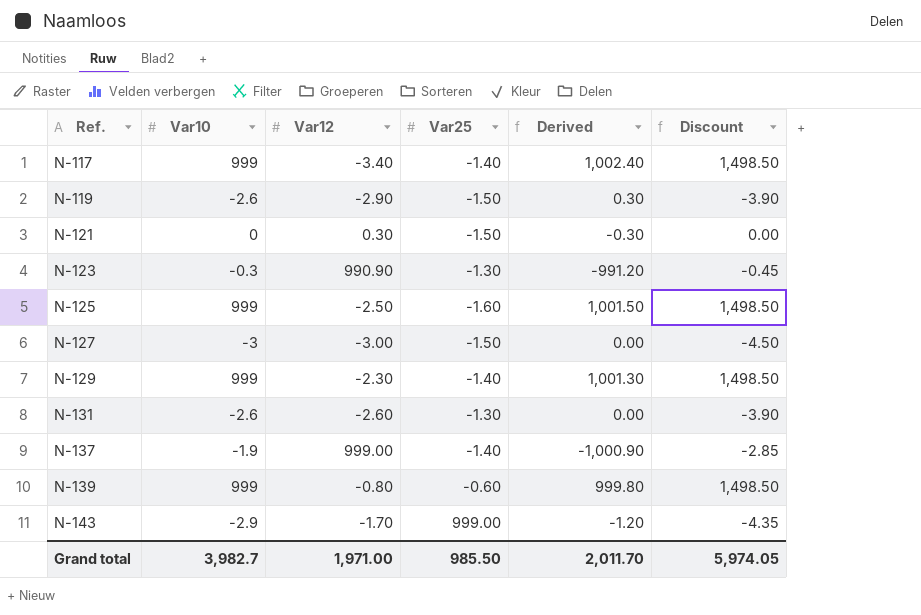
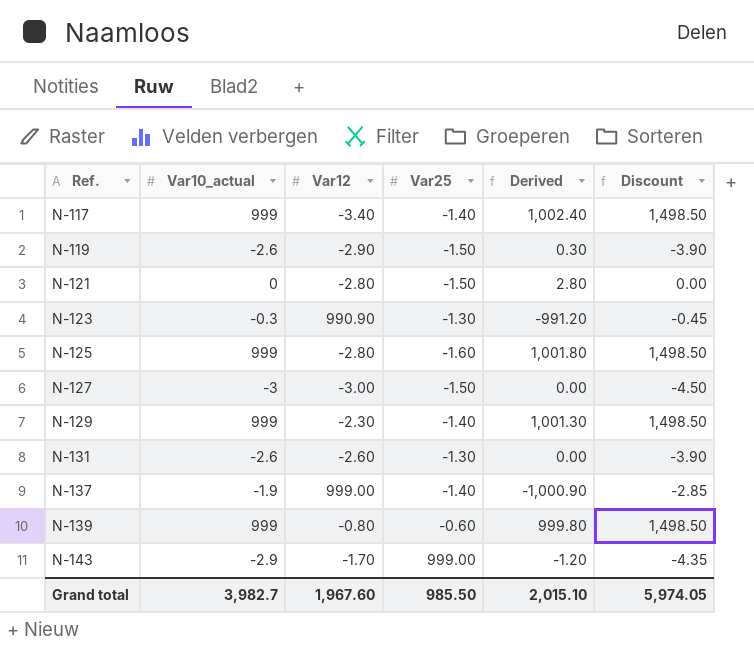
column name: Var10 -> Var10_actual
N-121 | Var12: 0.30 -> -2.80
N-121 | Derived: -0.30 -> 2.80
N-125 | Var12: -2.50 -> -2.80
N-125 | Derived: 1,001.50 -> 1,001.80
Grand total | Var12: 1,971.00 -> 1,967.60
Grand total | Derived: 2,011.70 -> 2,015.10

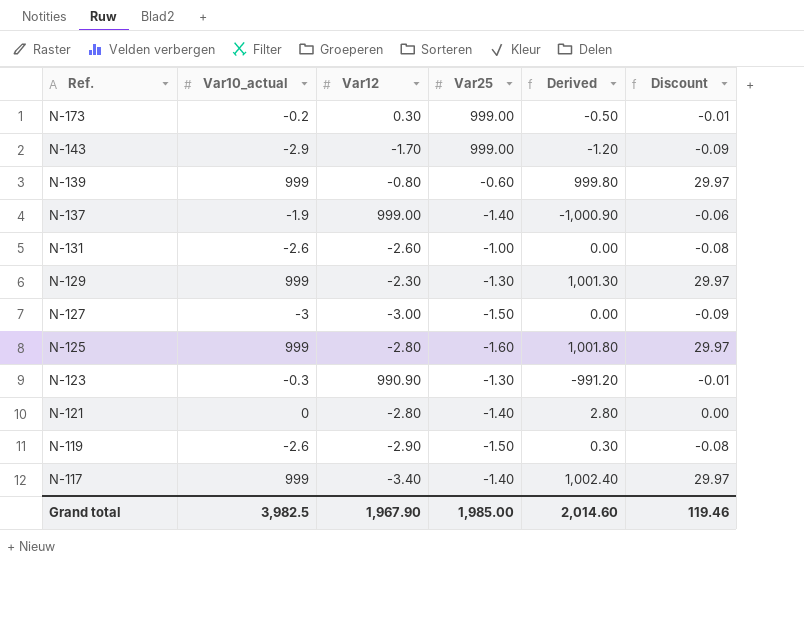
row order: Ref. ascending -> Ref. descending
column Discount | formula: [Var10_actual] * 1.5 -> [Var10_actual] * 0.03
row N-173: none -> -0.2 | 0.30 | 999.00 | -0.50 | -0.01
N-131 | Var25: -1.30 -> -1.00
N-129 | Var25: -1.40 -> -1.30
N-121 | Var25: -1.50 -> -1.40
Grand total | Var10_actual: 3,982.7 -> 3,982.5
Grand total | Var12: 1,967.60 -> 1,967.90
Grand total | Var25: 985.50 -> 1,985.00
Grand total | Derived: 2,015.10 -> 2,014.60
Grand total | Discount: 5,974.05 -> 119.46

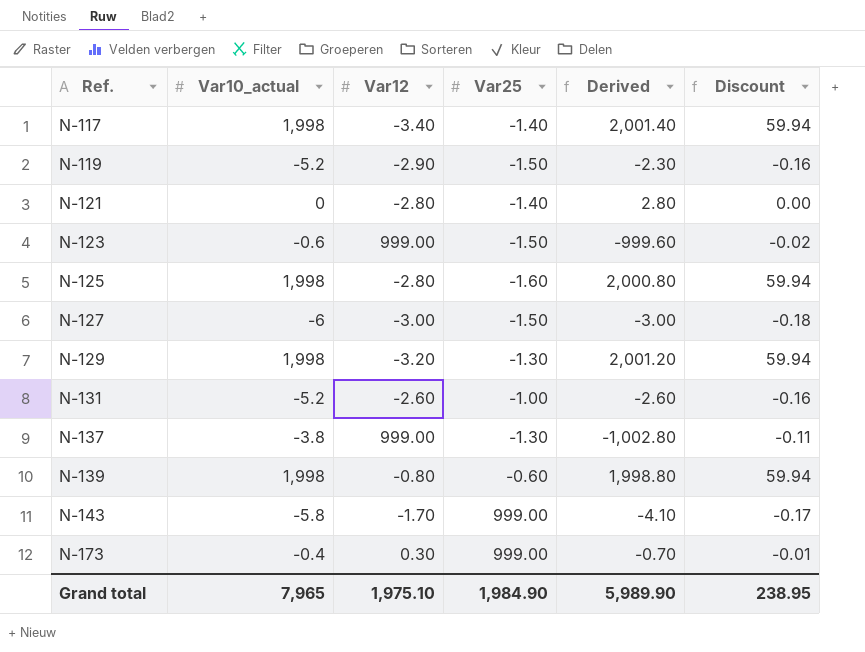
row order: Ref. descending -> Ref. ascending
N-117 | Var10_actual: 999 -> 1,998
N-117 | Derived: 1,002.40 -> 2,001.40
N-117 | Discount: 29.97 -> 59.94
N-119 | Var10_actual: -2.6 -> -5.2
N-119 | Derived: 0.30 -> -2.30
N-119 | Discount: -0.08 -> -0.16
N-123 | Var10_actual: -0.3 -> -0.6
N-123 | Var12: 990.90 -> 999.00
N-123 | Var25: -1.30 -> -1.50
N-123 | Derived: -991.20 -> -999.60
N-123 | Discount: -0.01 -> -0.02
N-125 | Var10_actual: 999 -> 1,998
N-125 | Derived: 1,001.80 -> 2,000.80
N-125 | Discount: 29.97 -> 59.94
N-127 | Var10_actual: -3 -> -6
N-127 | Derived: 0.00 -> -3.00
N-127 | Discount: -0.09 -> -0.18
N-129 | Var10_actual: 999 -> 1,998
N-129 | Var12: -2.30 -> -3.20
N-129 | Derived: 1,001.30 -> 2,001.20
N-129 | Discount: 29.97 -> 59.94
N-131 | Var10_actual: -2.6 -> -5.2
N-131 | Derived: 0.00 -> -2.60
N-131 | Discount: -0.08 -> -0.16
N-137 | Var10_actual: -1.9 -> -3.8
N-137 | Var25: -1.40 -> -1.30
N-137 | Derived: -1,000.90 -> -1,002.80
N-137 | Discount: -0.06 -> -0.11
N-139 | Var10_actual: 999 -> 1,998
N-139 | Derived: 999.80 -> 1,998.80
N-139 | Discount: 29.97 -> 59.94
N-143 | Var10_actual: -2.9 -> -5.8
N-143 | Derived: -1.20 -> -4.10
N-143 | Discount: -0.09 -> -0.17
N-173 | Var10_actual: -0.2 -> -0.4
N-173 | Derived: -0.50 -> -0.70
Grand total | Var10_actual: 3,982.5 -> 7,965
Grand total | Var12: 1,967.90 -> 1,975.10
Grand total | Var25: 1,985.00 -> 1,984.90
Grand total | Derived: 2,014.60 -> 5,989.90
Grand total | Discount: 119.46 -> 238.95

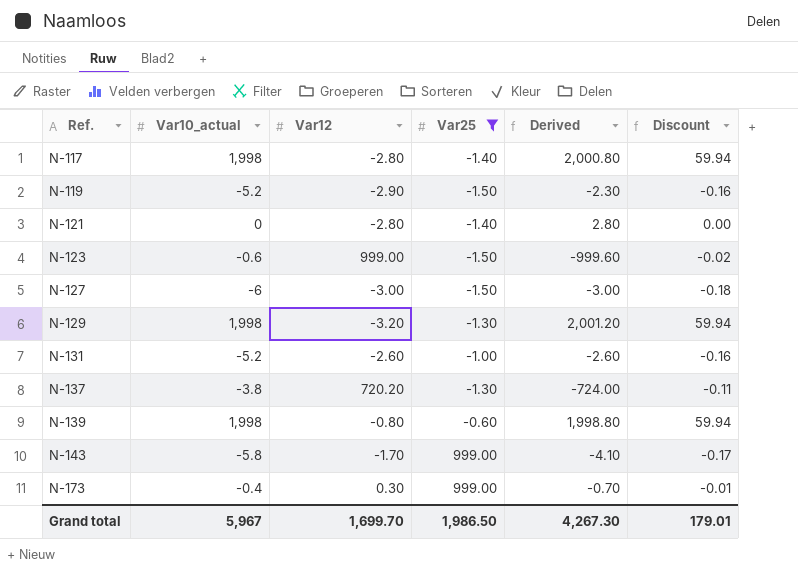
filter: none -> Var25 != -1.60
N-117 | Var12: -3.40 -> -2.80
N-117 | Derived: 2,001.40 -> 2,000.80
N-137 | Var12: 999.00 -> 720.20
N-137 | Derived: -1,002.80 -> -724.00
Grand total | Var10_actual: 7,965 -> 5,967
Grand total | Var12: 1,975.10 -> 1,699.70
Grand total | Var25: 1,984.90 -> 1,986.50
Grand total | Derived: 5,989.90 -> 4,267.30
Grand total | Discount: 238.95 -> 179.01

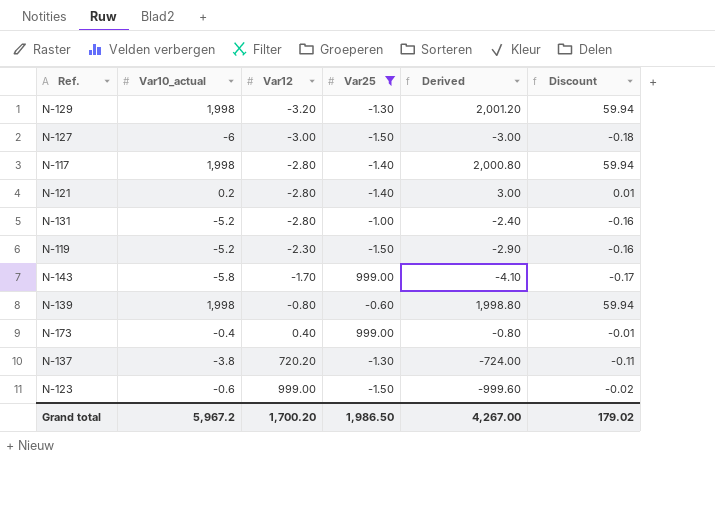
row order: Ref. ascending -> Var12 ascending
N-121 | Var10_actual: 0 -> 0.2
N-121 | Derived: 2.80 -> 3.00
N-121 | Discount: 0.00 -> 0.01
N-131 | Var12: -2.60 -> -2.80
N-131 | Derived: -2.60 -> -2.40
N-119 | Var12: -2.90 -> -2.30
N-119 | Derived: -2.30 -> -2.90
N-173 | Var12: 0.30 -> 0.40
N-173 | Derived: -0.70 -> -0.80
Grand total | Var10_actual: 5,967 -> 5,967.2
Grand total | Var12: 1,699.70 -> 1,700.20
Grand total | Derived: 4,267.30 -> 4,267.00
Grand total | Discount: 179.01 -> 179.02

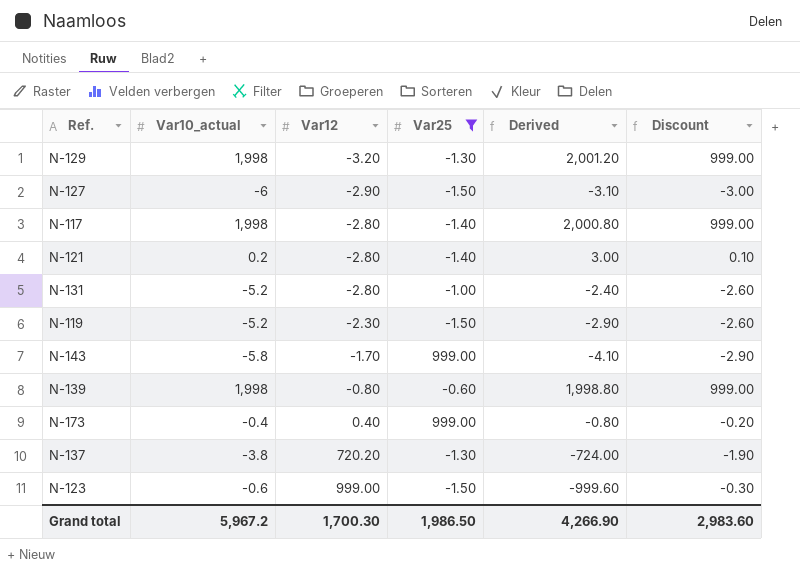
column Discount | formula: [Var10_actual] * 0.03 -> [Var10_actual] * 0.5
N-127 | Var12: -3.00 -> -2.90
N-127 | Derived: -3.00 -> -3.10
Grand total | Var12: 1,700.20 -> 1,700.30
Grand total | Derived: 4,267.00 -> 4,266.90
Grand total | Discount: 179.02 -> 2,983.60

